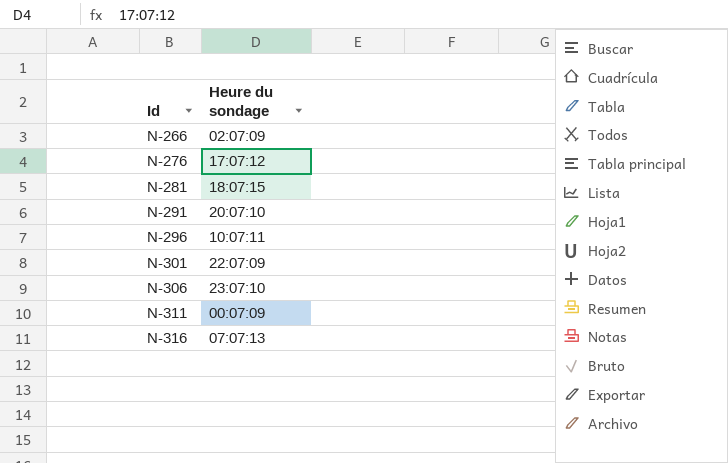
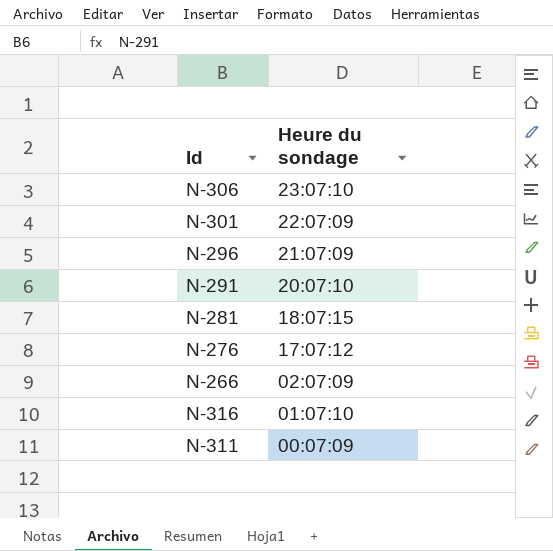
row order: Id ascending -> Heure du sondage descending
N-296 | Heure du sondage: 10:07:11 -> 21:07:09
N-316 | Heure du sondage: 07:07:13 -> 01:07:10

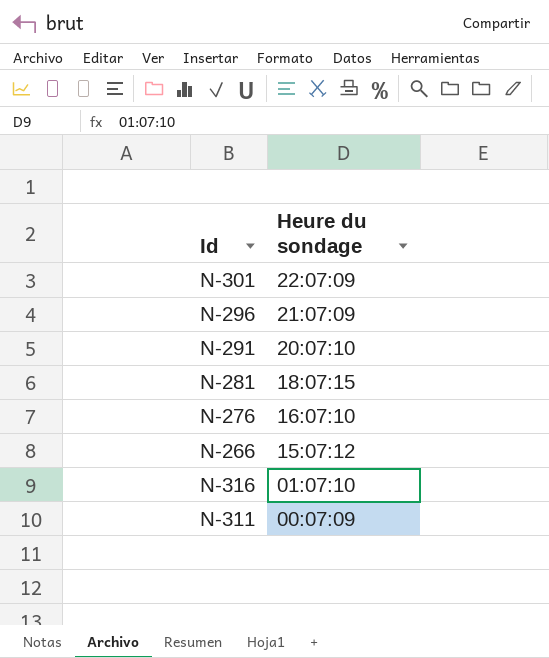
row N-306: 23:07:10 -> none
N-276 | Heure du sondage: 17:07:12 -> 16:07:10
N-266 | Heure du sondage: 02:07:09 -> 15:07:12

